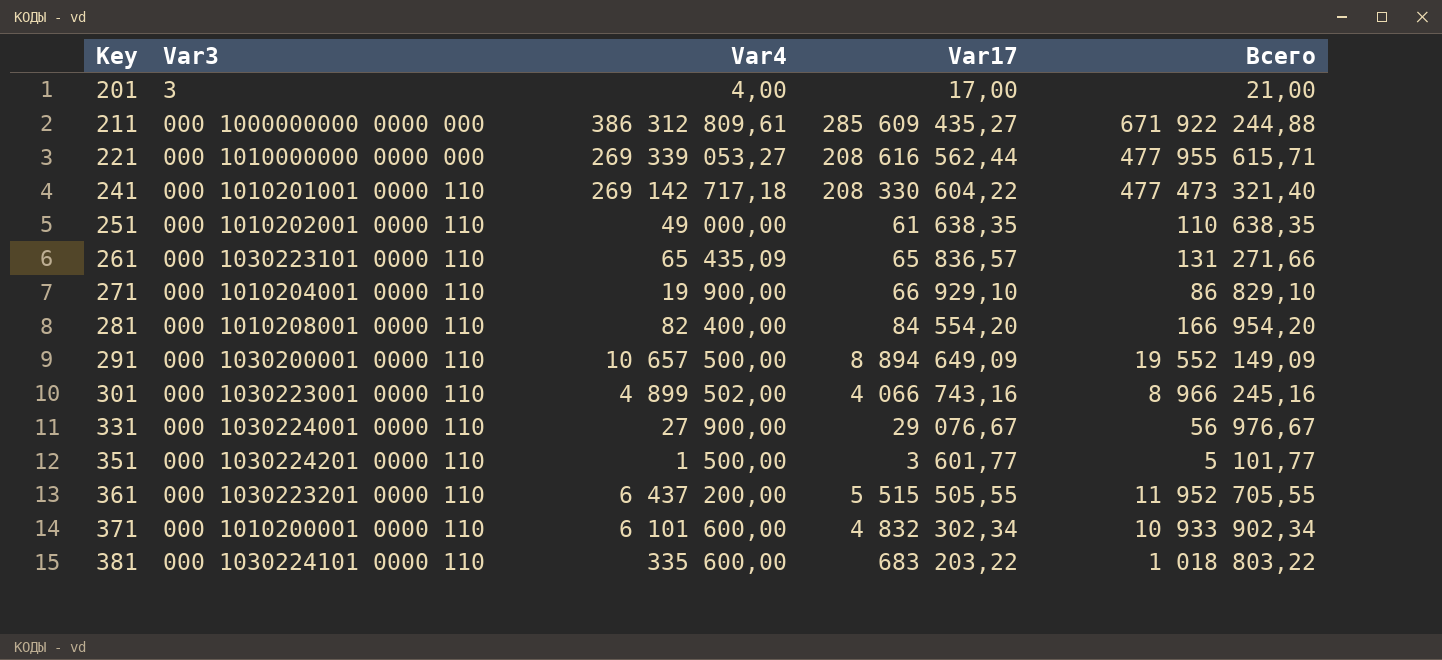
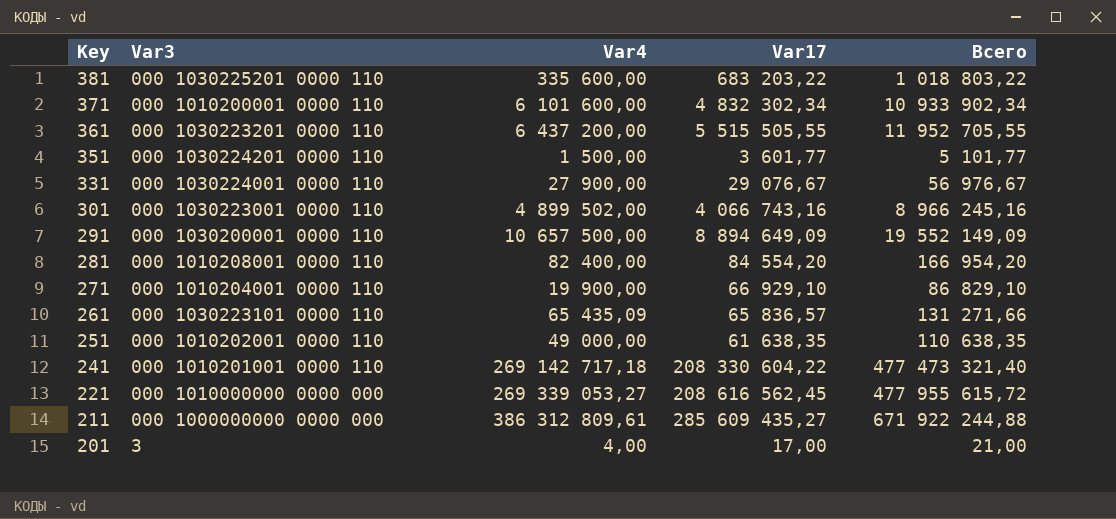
row order: Key ascending -> Key descending
381 | Var3: 000 1030224101 0000 110 -> 000 1030225201 0000 110
221 | Var17: 208 616 562,44 -> 208 616 562,45
221 | Всего: 477 955 615,71 -> 477 955 615,72

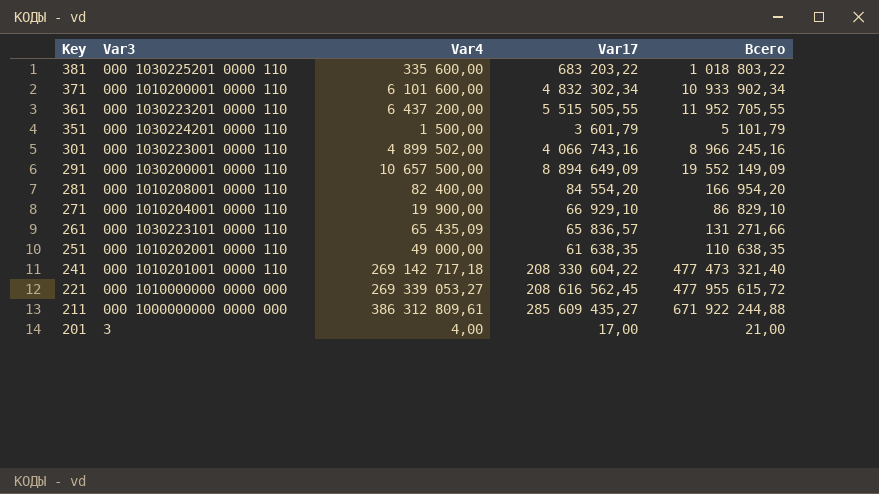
row 331: 000 1030224001 0000 110 | 27 900,00 | 29 076,67 | 56 976,67 -> none
351 | Var17: 3 601,77 -> 3 601,79
351 | Всего: 5 101,77 -> 5 101,79

